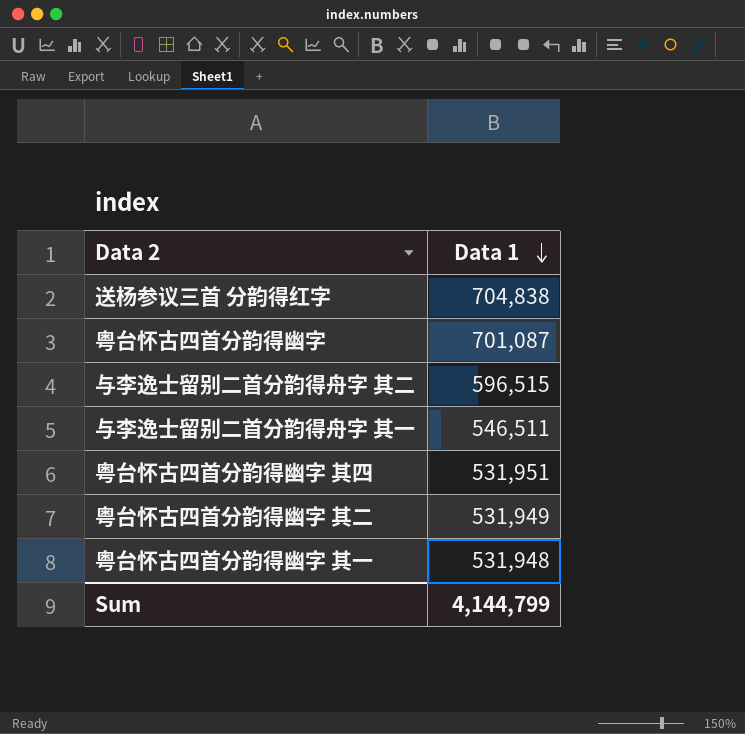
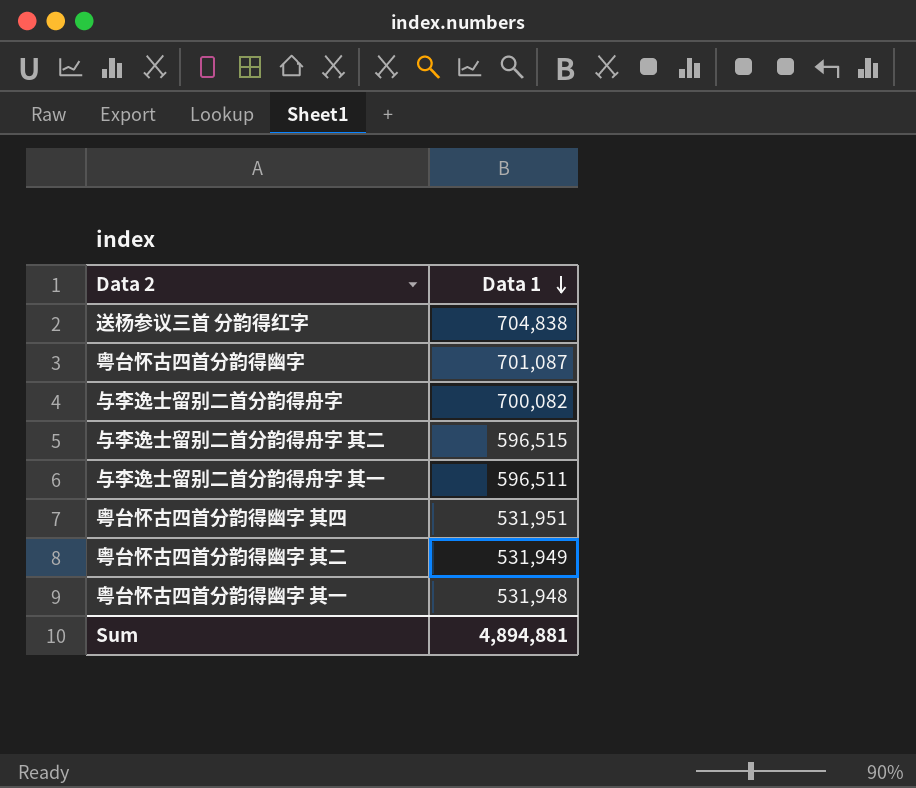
row 与李逸士留别二首分韵得舟字: none -> 700,082
与李逸士留别二首分韵得舟字 其一 | Data 1: 546,511 -> 596,511
Sum | Data 1: 4,144,799 -> 4,894,881

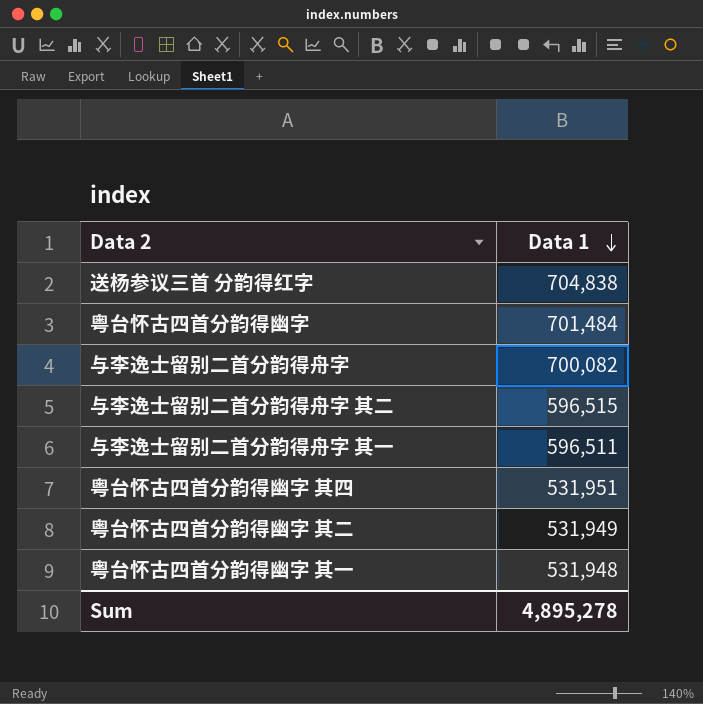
粤台怀古四首分韵得幽字 | Data 1: 701,087 -> 701,484
Sum | Data 1: 4,894,881 -> 4,895,278

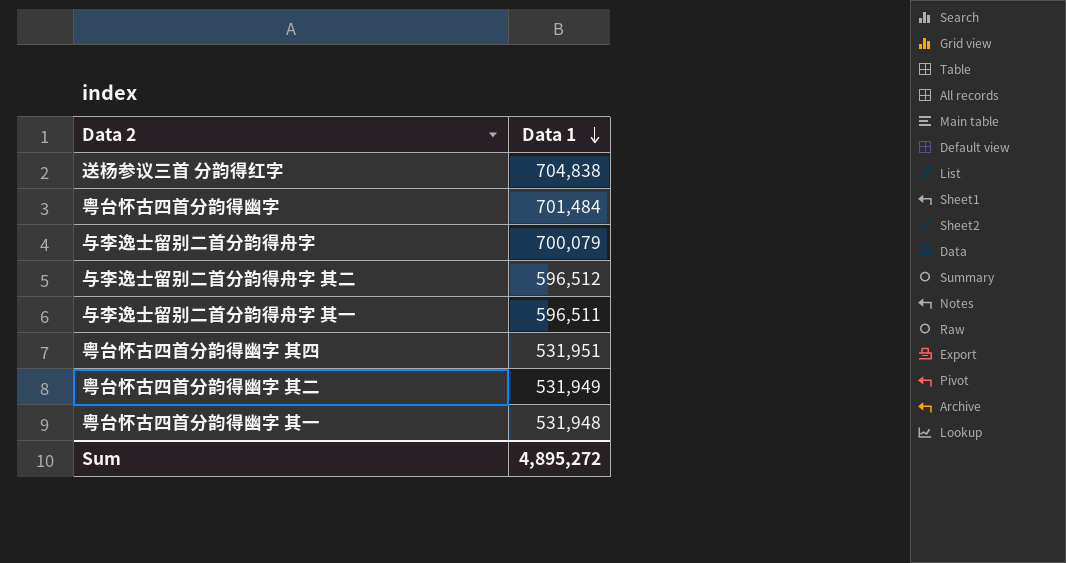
与李逸士留别二首分韵得舟字 | Data 1: 700,082 -> 700,079
与李逸士留别二首分韵得舟字 其二 | Data 1: 596,515 -> 596,512
Sum | Data 1: 4,895,278 -> 4,895,272

